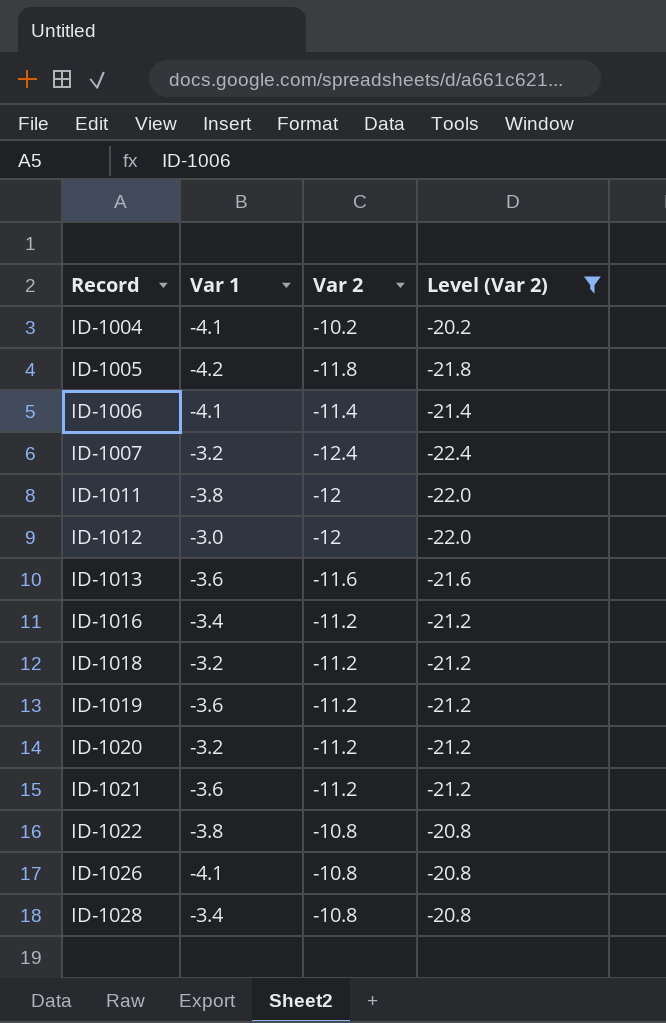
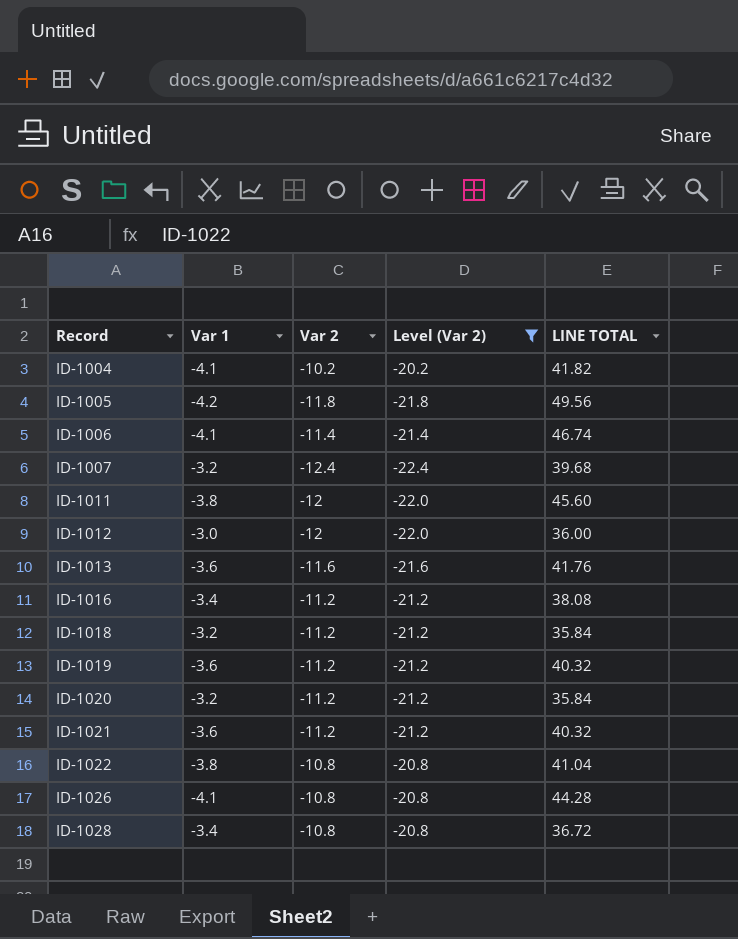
column LINE TOTAL | formula: none -> [Var 1] * [Var 2]

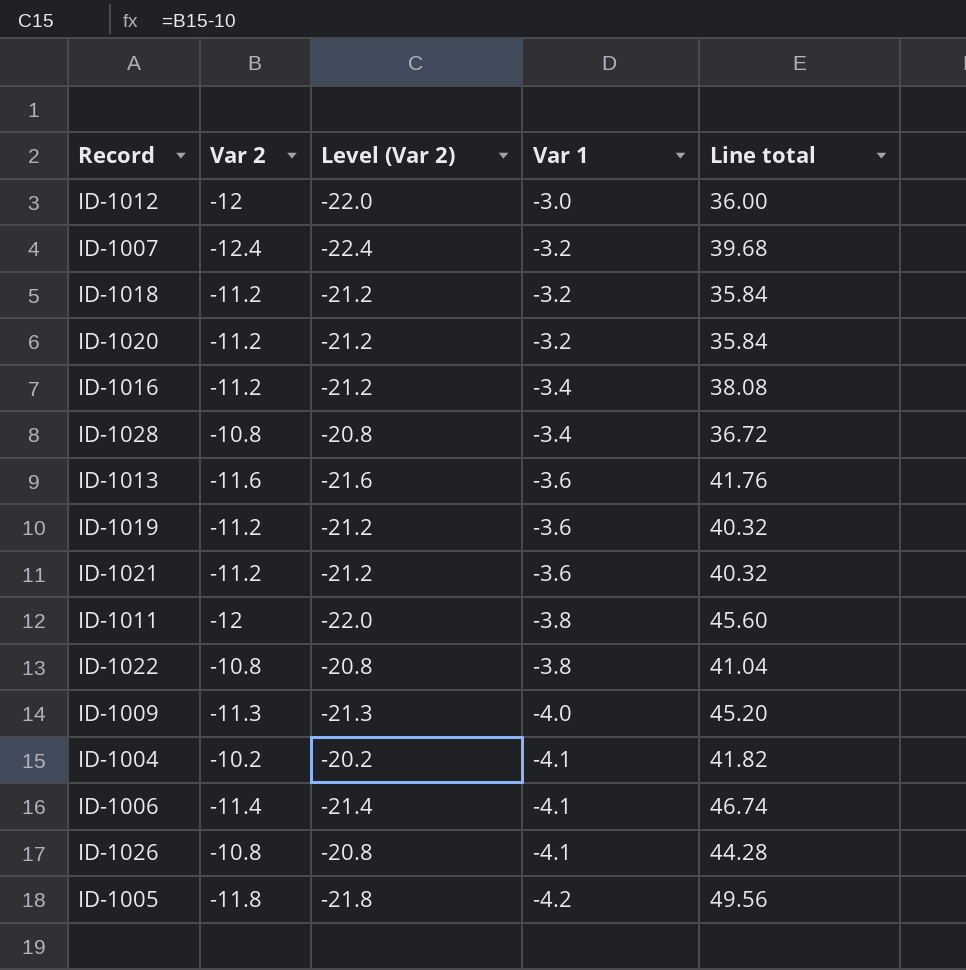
filter: Level (Var 2) != -21.3 -> none
row order: Record ascending -> Var 1 descending
column Var 1 | position: 2 -> 4
column name: LINE TOTAL -> Line total

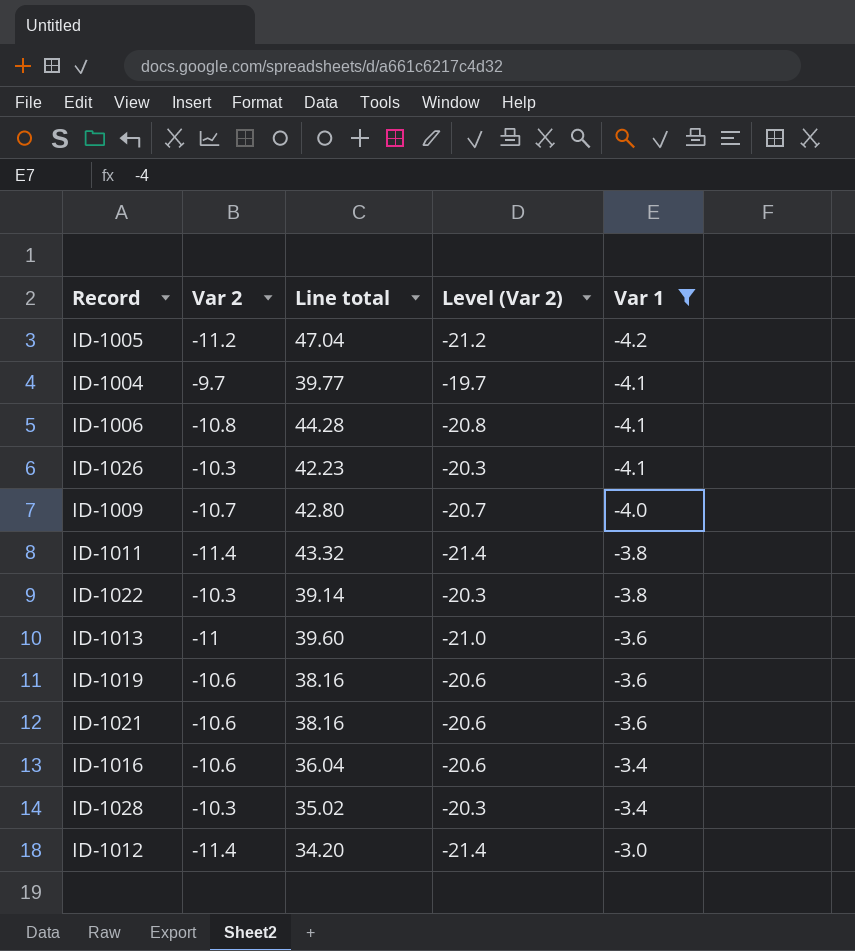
filter: none -> Var 1 != -3.2
row order: Var 1 descending -> Var 1 ascending
column Line total | position: 5 -> 3
ID-1005 | Var 2: -11.8 -> -11.2
ID-1005 | Line total: 49.56 -> 47.04
ID-1005 | Level (Var 2): -21.8 -> -21.2
ID-1004 | Var 2: -10.2 -> -9.7
ID-1004 | Line total: 41.82 -> 39.77
ID-1004 | Level (Var 2): -20.2 -> -19.7
ID-1006 | Var 2: -11.4 -> -10.8
ID-1006 | Line total: 46.74 -> 44.28
ID-1006 | Level (Var 2): -21.4 -> -20.8
ID-1026 | Var 2: -10.8 -> -10.3
ID-1026 | Line total: 44.28 -> 42.23
ID-1026 | Level (Var 2): -20.8 -> -20.3
ID-1009 | Var 2: -11.3 -> -10.7
ID-1009 | Line total: 45.20 -> 42.80
ID-1009 | Level (Var 2): -21.3 -> -20.7
ID-1011 | Var 2: -12 -> -11.4
ID-1011 | Line total: 45.60 -> 43.32
ID-1011 | Level (Var 2): -22.0 -> -21.4
ID-1022 | Var 2: -10.8 -> -10.3
ID-1022 | Line total: 41.04 -> 39.14
ID-1022 | Level (Var 2): -20.8 -> -20.3
ID-1013 | Var 2: -11.6 -> -11
ID-1013 | Line total: 41.76 -> 39.60
ID-1013 | Level (Var 2): -21.6 -> -21.0
ID-1019 | Var 2: -11.2 -> -10.6
ID-1019 | Line total: 40.32 -> 38.16
ID-1019 | Level (Var 2): -21.2 -> -20.6
ID-1021 | Var 2: -11.2 -> -10.6
ID-1021 | Line total: 40.32 -> 38.16
ID-1021 | Level (Var 2): -21.2 -> -20.6
ID-1016 | Var 2: -11.2 -> -10.6
ID-1016 | Line total: 38.08 -> 36.04
ID-1016 | Level (Var 2): -21.2 -> -20.6
ID-1028 | Var 2: -10.8 -> -10.3
ID-1028 | Line total: 36.72 -> 35.02
ID-1028 | Level (Var 2): -20.8 -> -20.3
ID-1012 | Var 2: -12 -> -11.4
ID-1012 | Line total: 36.00 -> 34.20
ID-1012 | Level (Var 2): -22.0 -> -21.4

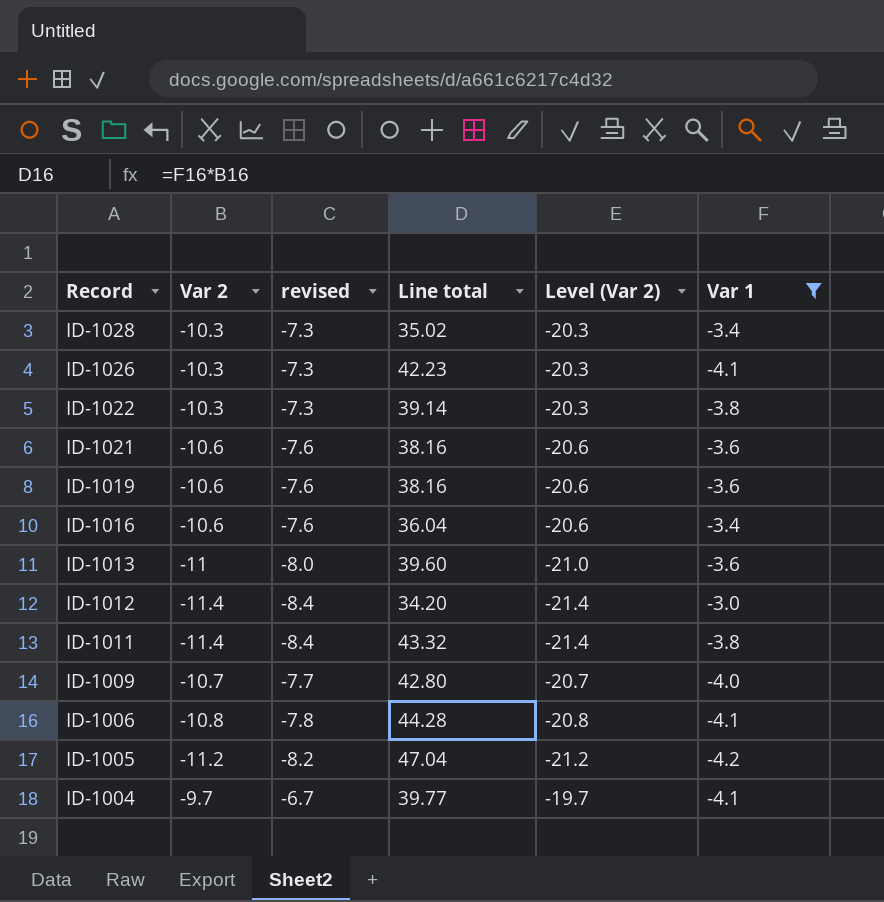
row order: Var 1 ascending -> Record descending
column revised | formula: none -> [Var 2] + 3

